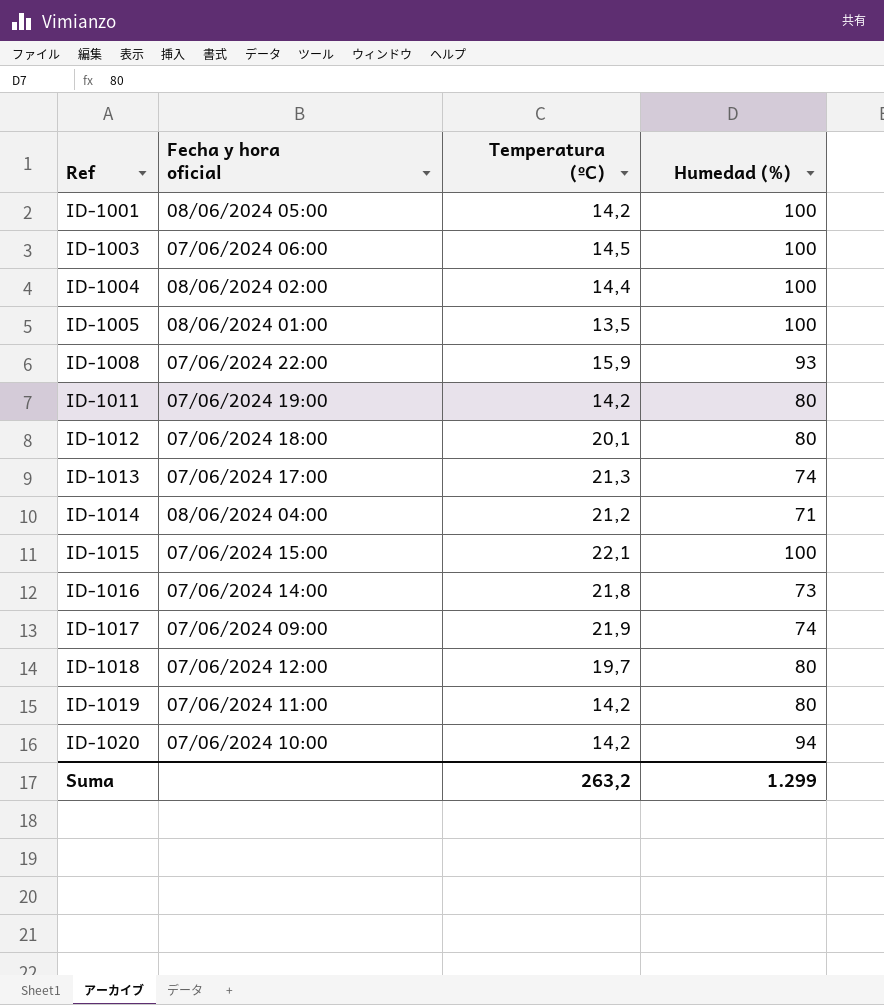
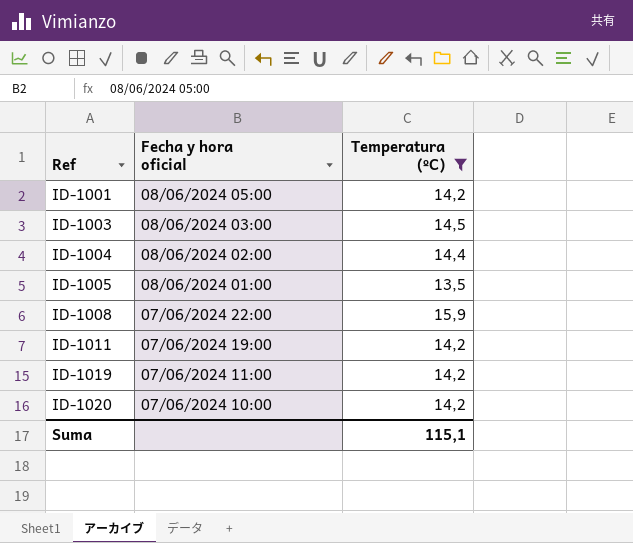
filter: none -> Temperatura (ºC) <= 15,9
column Humedad (%) | position: 4 -> none
ID-1003 | Fecha y hora oficial: 07/06/2024 06:00 -> 08/06/2024 03:00
Suma | Temperatura (ºC): 263,2 -> 115,1

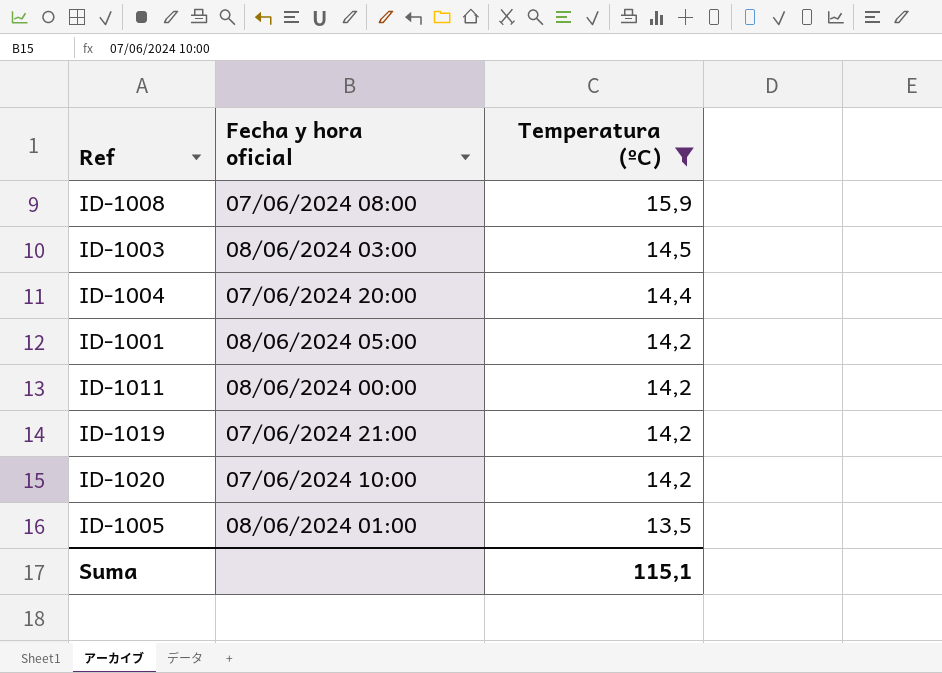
row order: Ref ascending -> Temperatura (ºC) descending
ID-1008 | Fecha y hora oficial: 07/06/2024 22:00 -> 07/06/2024 08:00
ID-1004 | Fecha y hora oficial: 08/06/2024 02:00 -> 07/06/2024 20:00
ID-1011 | Fecha y hora oficial: 07/06/2024 19:00 -> 08/06/2024 00:00
ID-1019 | Fecha y hora oficial: 07/06/2024 11:00 -> 07/06/2024 21:00

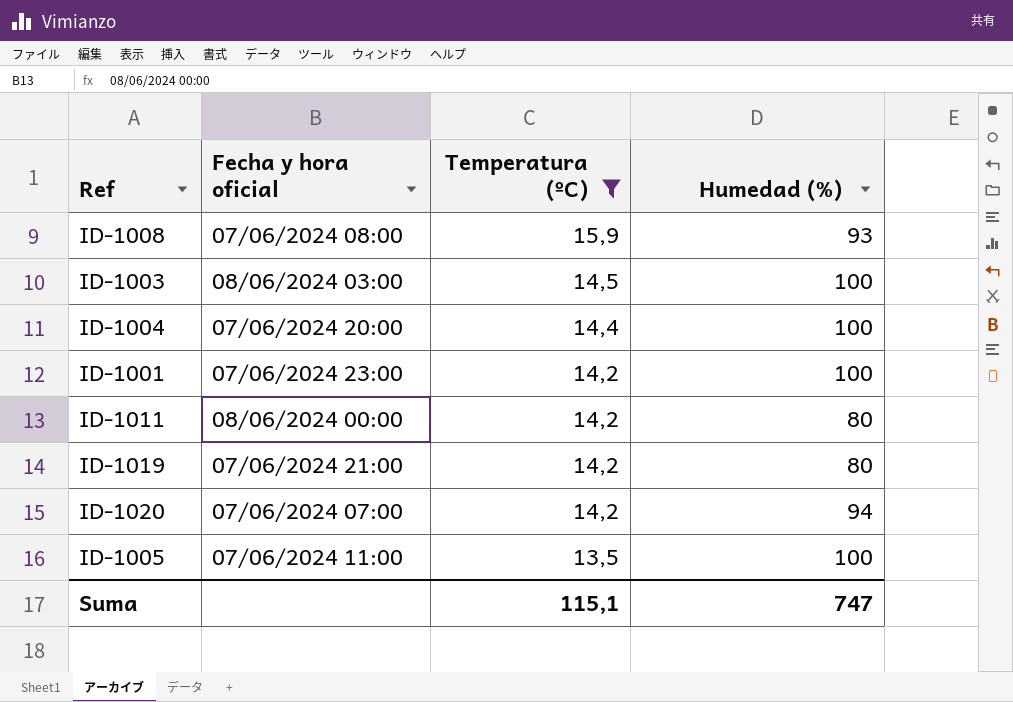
column Humedad (%) | position: none -> 4
ID-1001 | Fecha y hora oficial: 08/06/2024 05:00 -> 07/06/2024 23:00
ID-1020 | Fecha y hora oficial: 07/06/2024 10:00 -> 07/06/2024 07:00
ID-1005 | Fecha y hora oficial: 08/06/2024 01:00 -> 07/06/2024 11:00

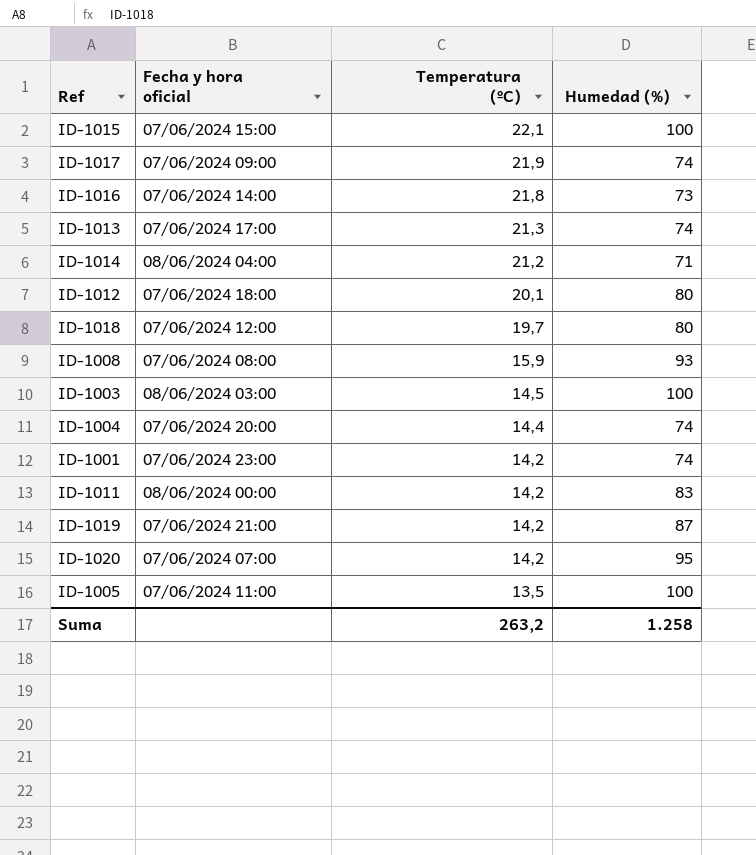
filter: Temperatura (ºC) <= 15,9 -> none
ID-1004 | Humedad (%): 100 -> 74
ID-1001 | Humedad (%): 100 -> 74
ID-1011 | Humedad (%): 80 -> 83
ID-1019 | Humedad (%): 80 -> 87
ID-1020 | Humedad (%): 94 -> 95
Suma | Temperatura (ºC): 115,1 -> 263,2
Suma | Humedad (%): 747 -> 1.258

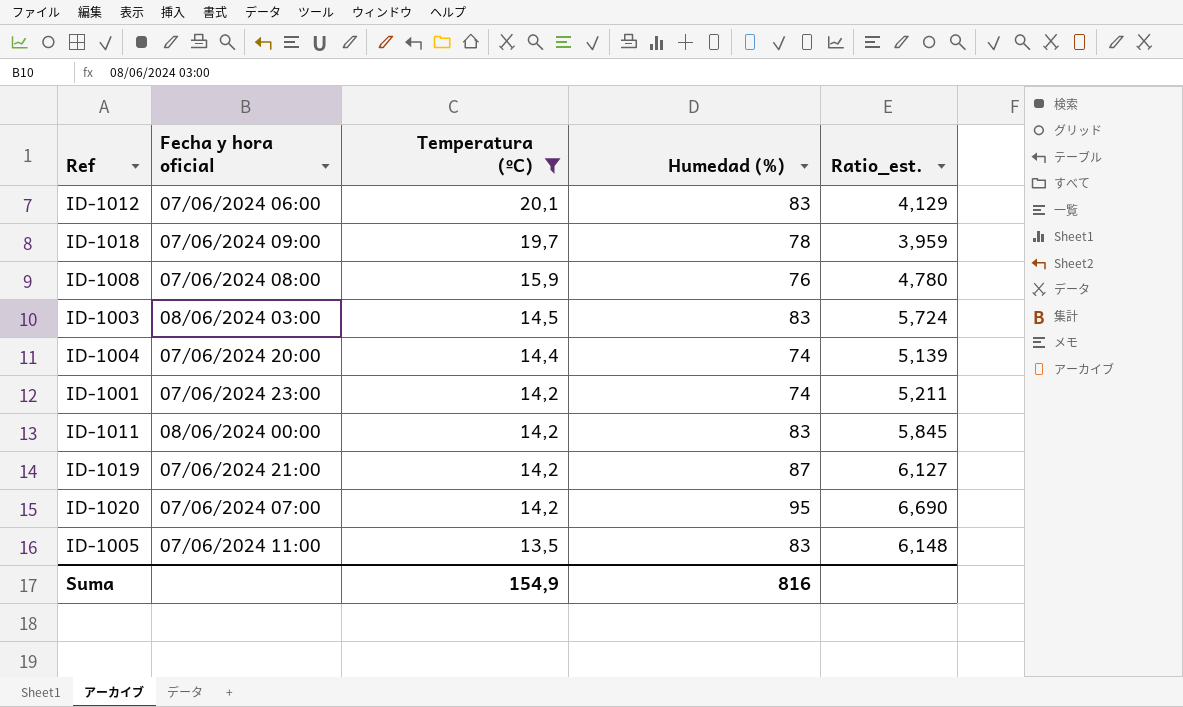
filter: none -> Temperatura (ºC) <= 20,1
column Ratio_est. | formula: none -> [Humedad (%)] / [Temperatura (ºC)]
ID-1012 | Fecha y hora oficial: 07/06/2024 18:00 -> 07/06/2024 06:00
ID-1012 | Humedad (%): 80 -> 83
ID-1018 | Fecha y hora oficial: 07/06/2024 12:00 -> 07/06/2024 09:00
ID-1018 | Humedad (%): 80 -> 78
ID-1008 | Humedad (%): 93 -> 76
ID-1003 | Humedad (%): 100 -> 83
ID-1005 | Humedad (%): 100 -> 83
Suma | Temperatura (ºC): 263,2 -> 154,9
Suma | Humedad (%): 1.258 -> 816

